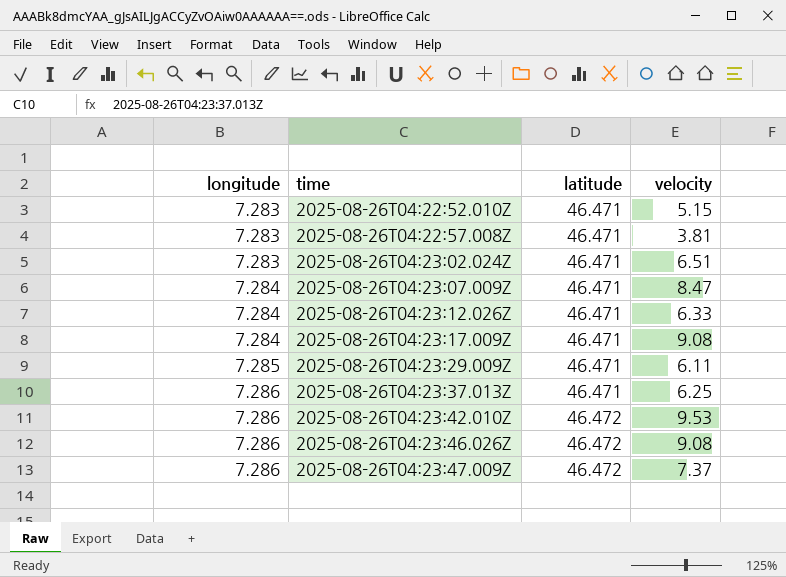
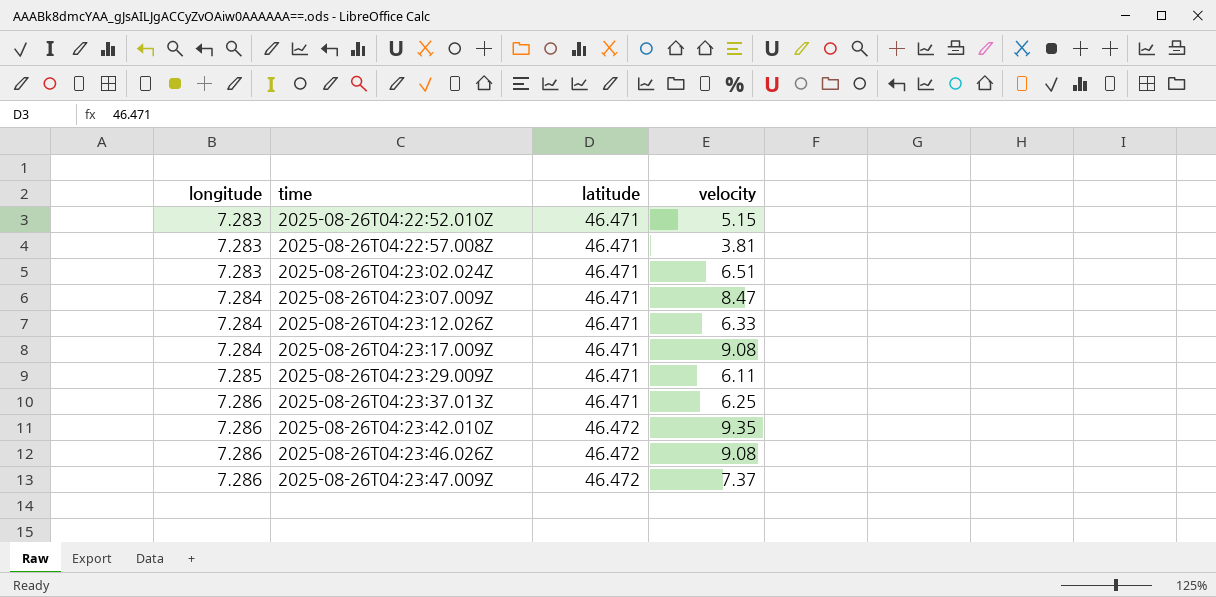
2025-08-26T04:23:42.010Z | velocity: 9.53 -> 9.35

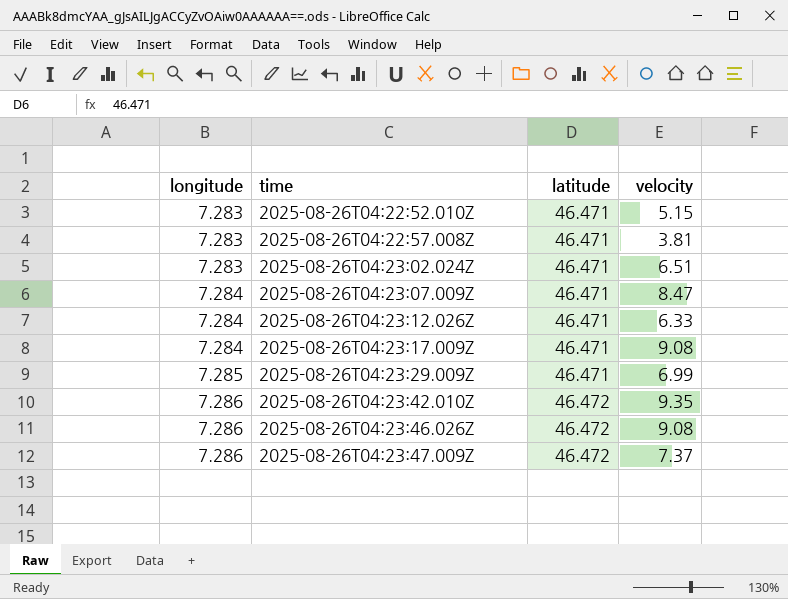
row 2025-08-26T04:23:37.013Z: 7.286 | 46.471 | 6.25 -> none
2025-08-26T04:23:29.009Z | velocity: 6.11 -> 6.99

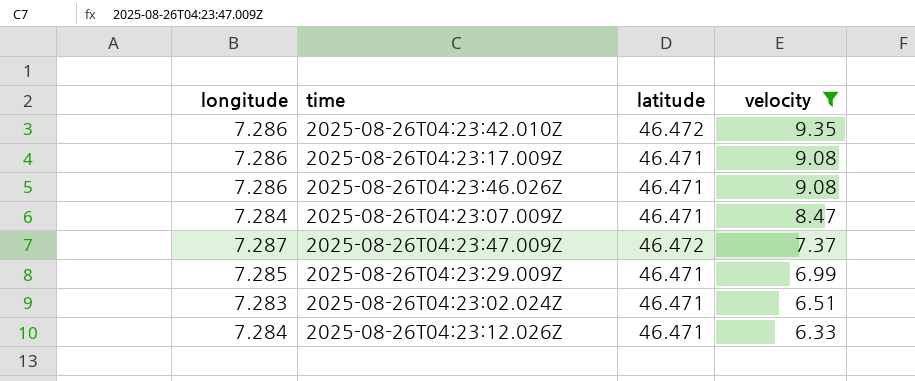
filter: none -> velocity >= 6.33
row order: longitude ascending -> velocity descending
2025-08-26T04:23:17.009Z | longitude: 7.284 -> 7.286
2025-08-26T04:23:46.026Z | latitude: 46.472 -> 46.471
2025-08-26T04:23:47.009Z | longitude: 7.286 -> 7.287

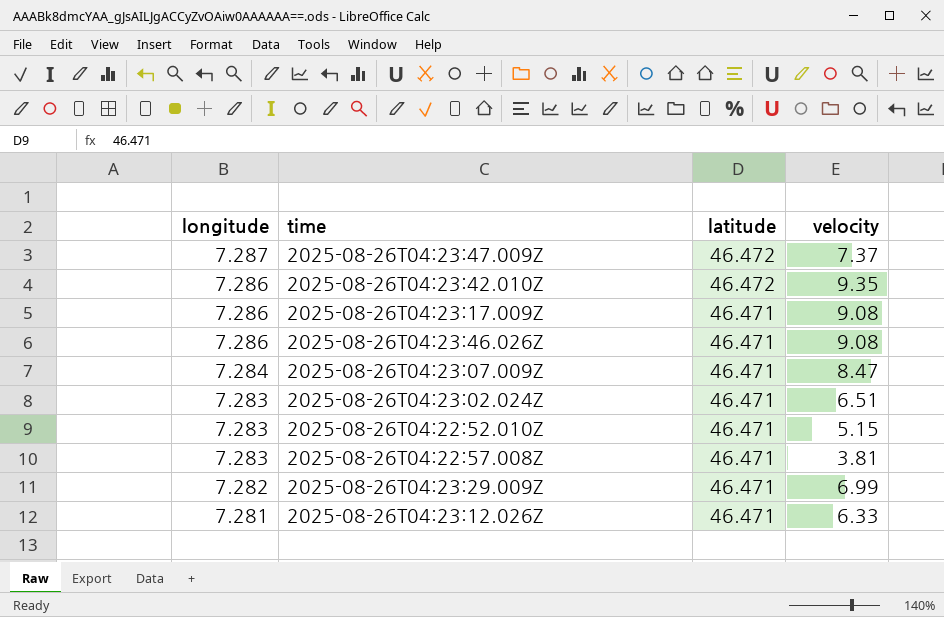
filter: velocity >= 6.33 -> none
row order: velocity descending -> longitude descending
2025-08-26T04:23:29.009Z | longitude: 7.285 -> 7.282
2025-08-26T04:23:12.026Z | longitude: 7.284 -> 7.281

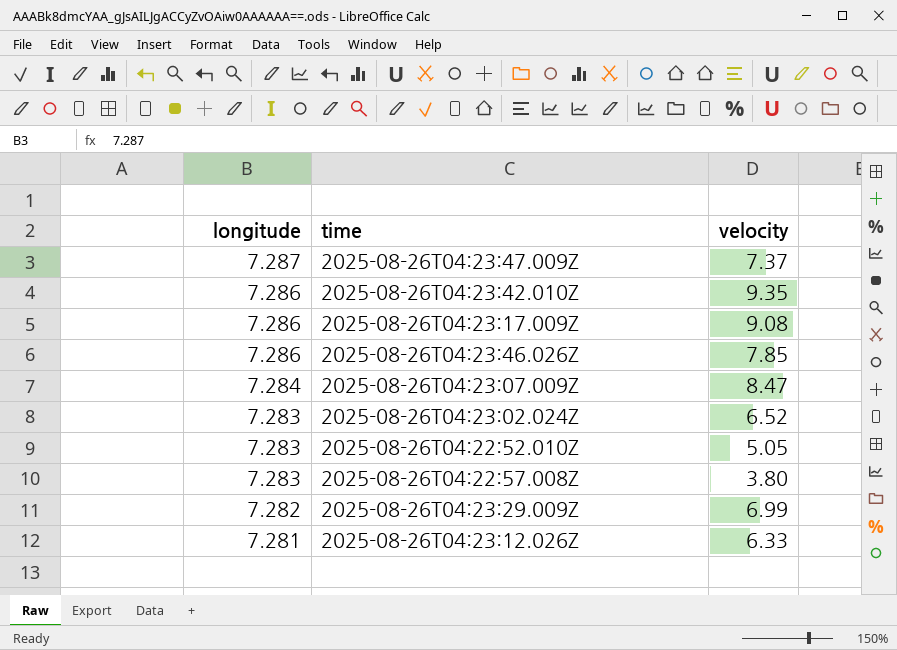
column latitude | position: 3 -> none
2025-08-26T04:23:46.026Z | velocity: 9.08 -> 7.85
2025-08-26T04:23:02.024Z | velocity: 6.51 -> 6.52
2025-08-26T04:22:52.010Z | velocity: 5.15 -> 5.05
2025-08-26T04:22:57.008Z | velocity: 3.81 -> 3.80

